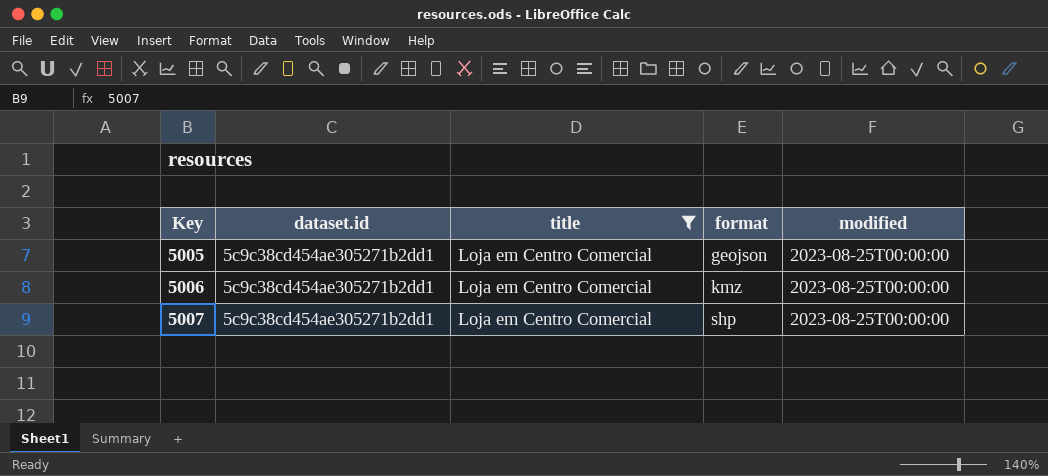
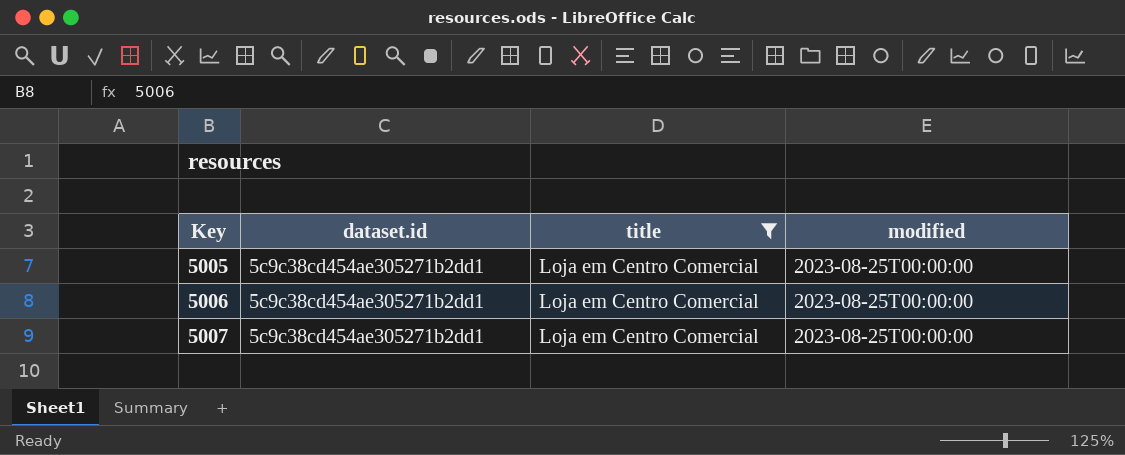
column format | position: 4 -> none

